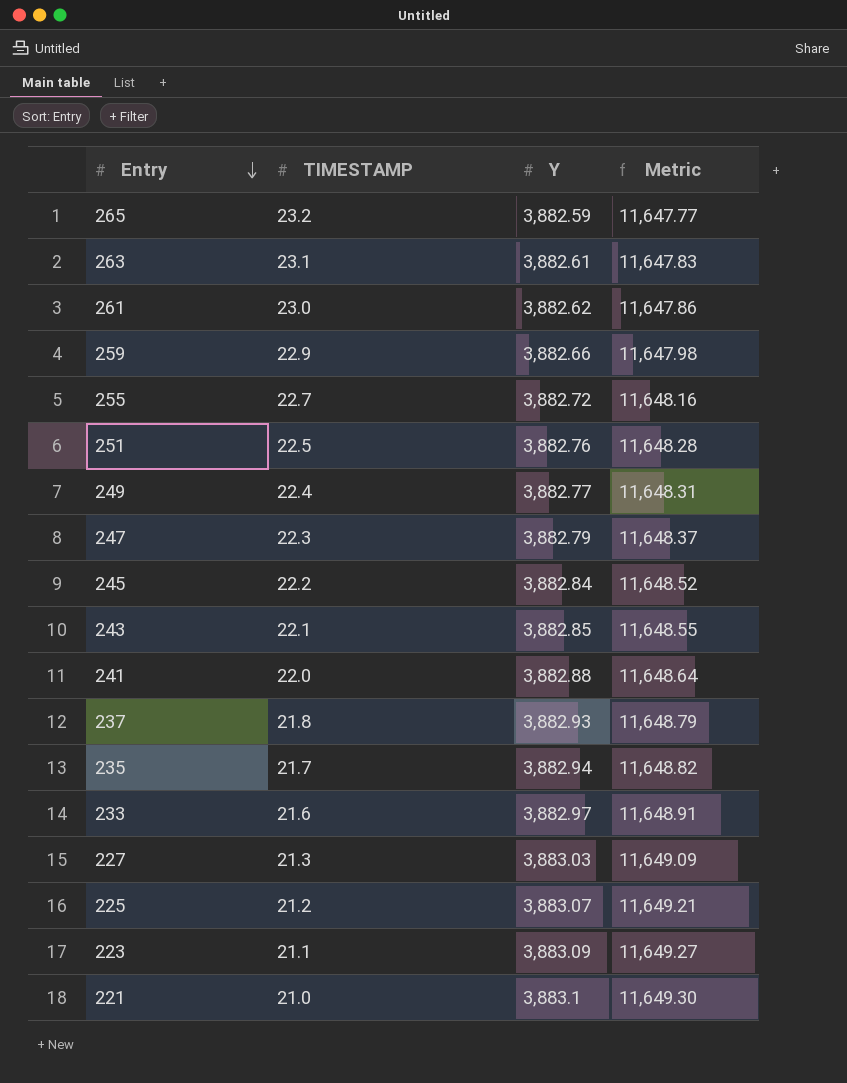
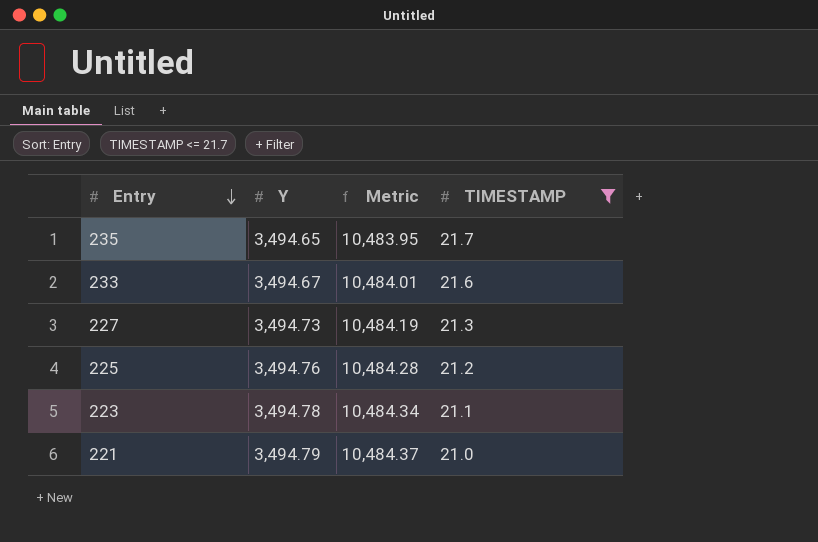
filter: none -> TIMESTAMP <= 21.7
column TIMESTAMP | position: 2 -> 4
235 | Y: 3,882.94 -> 3,494.65
235 | Metric: 11,648.82 -> 10,483.95
233 | Y: 3,882.97 -> 3,494.67
233 | Metric: 11,648.91 -> 10,484.01
227 | Y: 3,883.03 -> 3,494.73
227 | Metric: 11,649.09 -> 10,484.19
225 | Y: 3,883.07 -> 3,494.76
225 | Metric: 11,649.21 -> 10,484.28
223 | Y: 3,883.09 -> 3,494.78
223 | Metric: 11,649.27 -> 10,484.34
221 | Y: 3,883.1 -> 3,494.79
221 | Metric: 11,649.30 -> 10,484.37

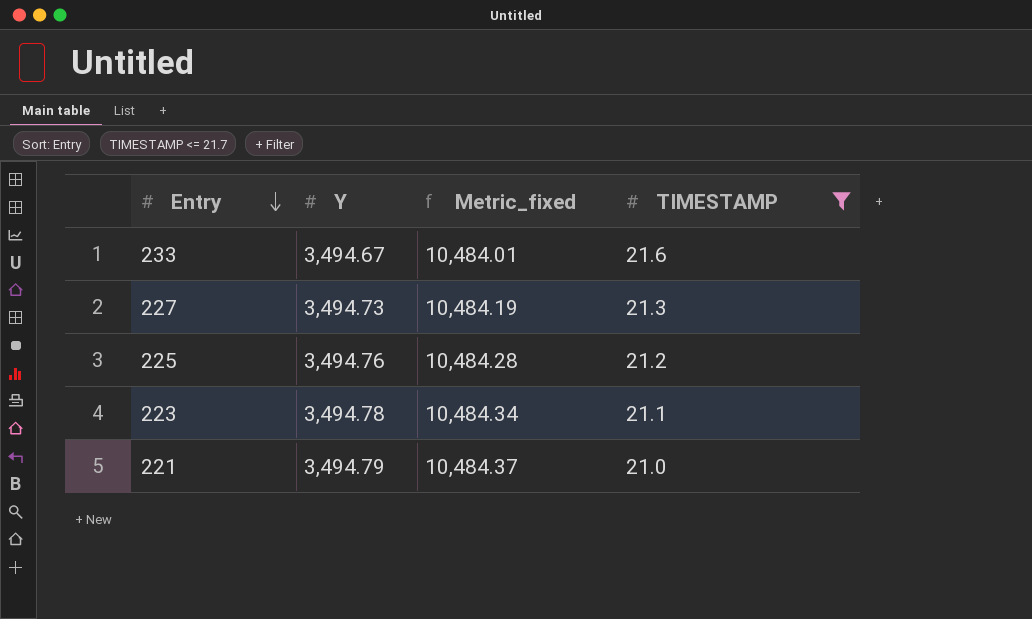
column name: Metric -> Metric_fixed
row 235: 3,494.65 | 10,483.95 | 21.7 -> none

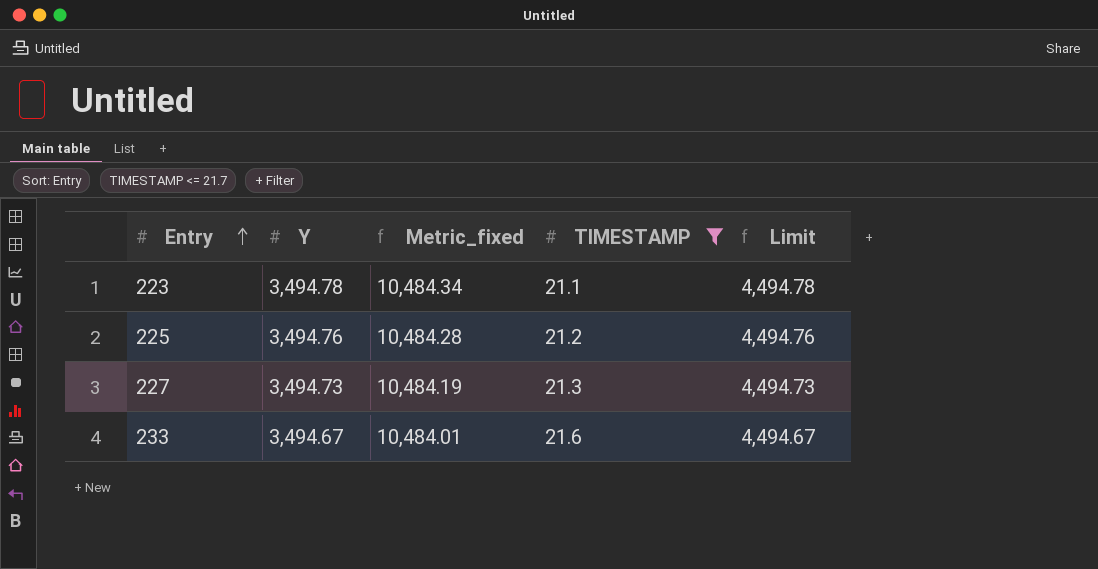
row order: Entry descending -> Entry ascending
column Limit | formula: none -> [Y] + 1000
row 221: 3,494.79 | 10,484.37 | 21.0 -> none

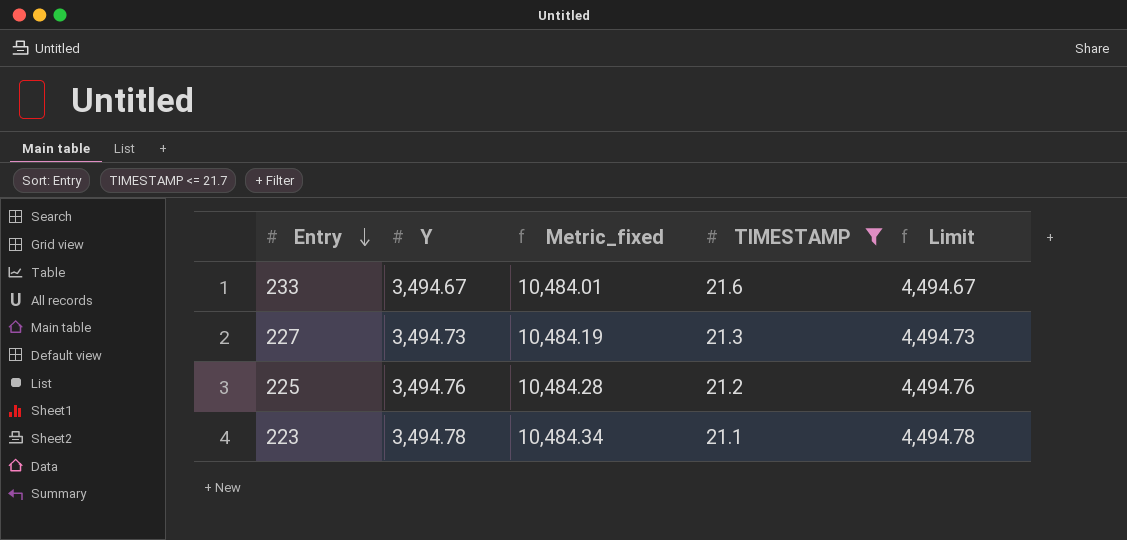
row order: Entry ascending -> Entry descending

